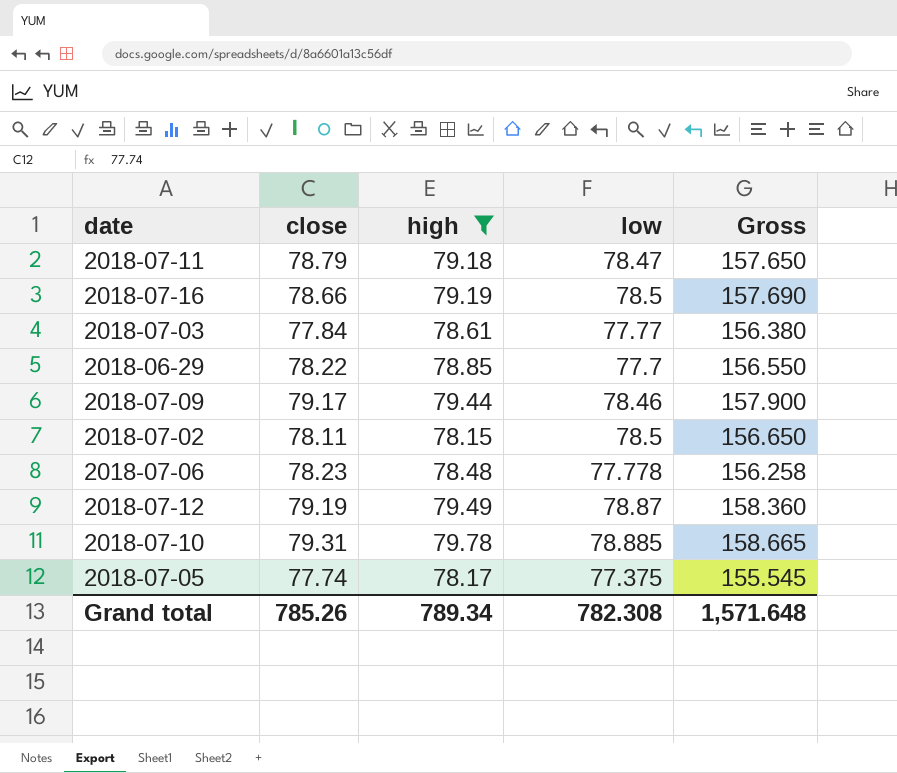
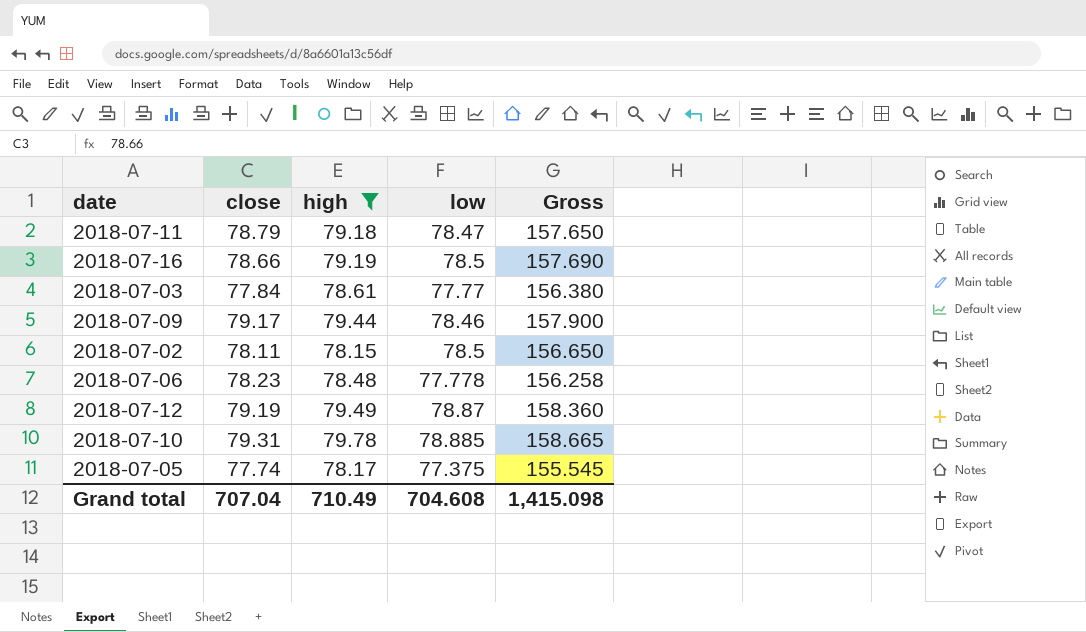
row 2018-06-29: 78.22 | 78.85 | 77.7 | 156.550 -> none
Grand total | close: 785.26 -> 707.04
Grand total | high: 789.34 -> 710.49
Grand total | low: 782.308 -> 704.608
Grand total | Gross: 1,571.648 -> 1,415.098

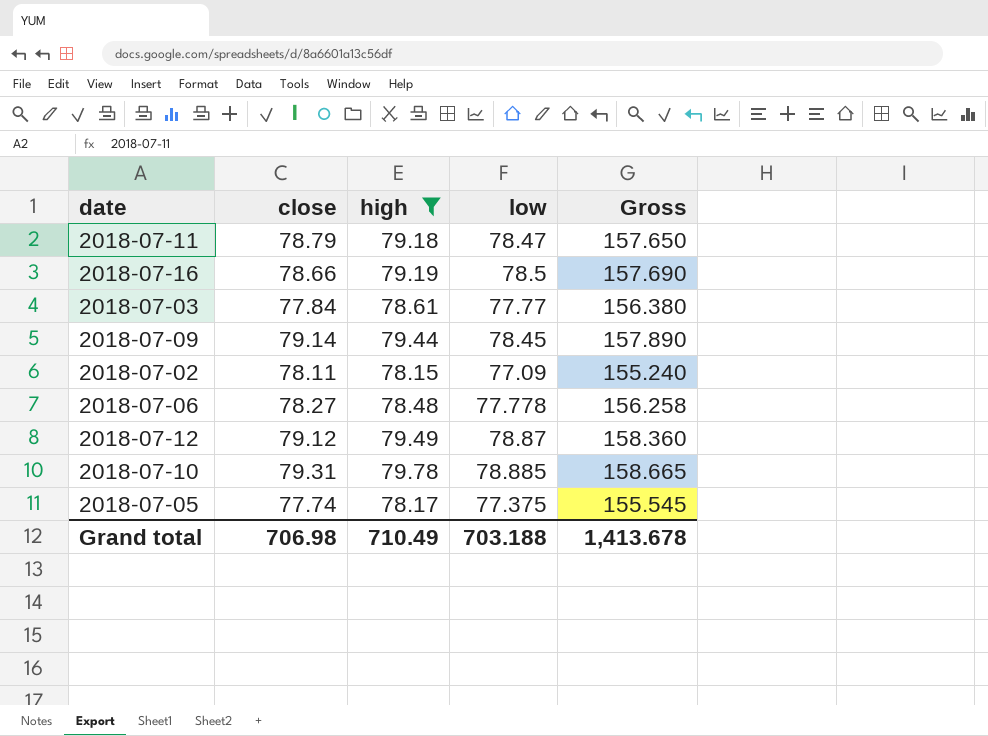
2018-07-09 | close: 79.17 -> 79.14
2018-07-09 | low: 78.46 -> 78.45
2018-07-09 | Gross: 157.900 -> 157.890
2018-07-02 | low: 78.5 -> 77.09
2018-07-02 | Gross: 156.650 -> 155.240
2018-07-06 | close: 78.23 -> 78.27
2018-07-12 | close: 79.19 -> 79.12
Grand total | close: 707.04 -> 706.98
Grand total | low: 704.608 -> 703.188
Grand total | Gross: 1,415.098 -> 1,413.678

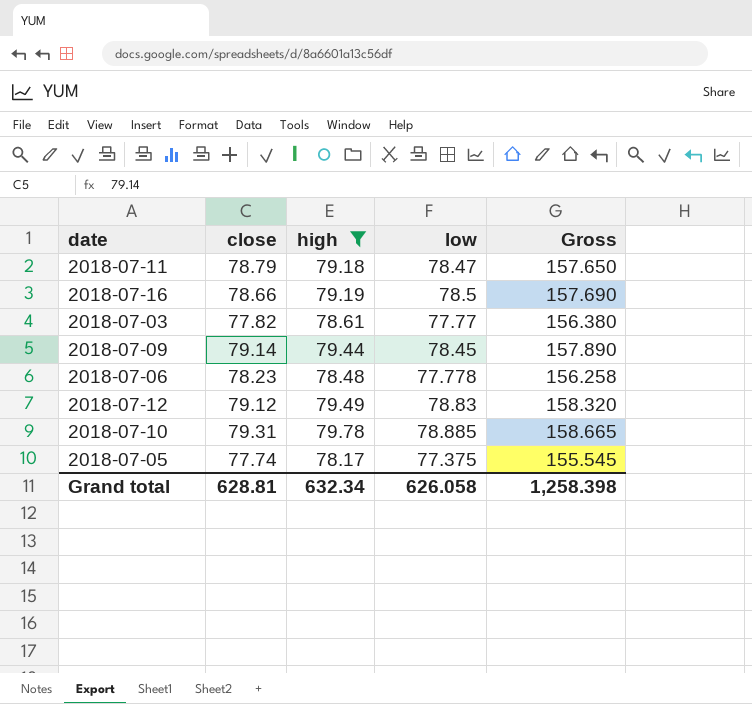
row 2018-07-02: 78.11 | 78.15 | 77.09 | 155.240 -> none
2018-07-03 | close: 77.84 -> 77.82
2018-07-06 | close: 78.27 -> 78.23
2018-07-12 | low: 78.87 -> 78.83
2018-07-12 | Gross: 158.360 -> 158.320
Grand total | close: 706.98 -> 628.81
Grand total | high: 710.49 -> 632.34
Grand total | low: 703.188 -> 626.058
Grand total | Gross: 1,413.678 -> 1,258.398

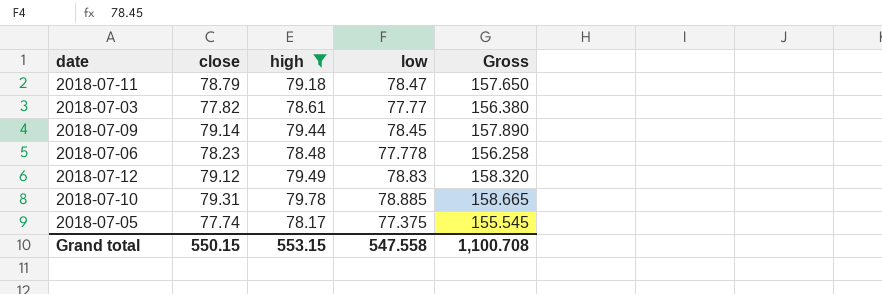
row 2018-07-16: 78.66 | 79.19 | 78.5 | 157.690 -> none
Grand total | close: 628.81 -> 550.15
Grand total | high: 632.34 -> 553.15
Grand total | low: 626.058 -> 547.558
Grand total | Gross: 1,258.398 -> 1,100.708

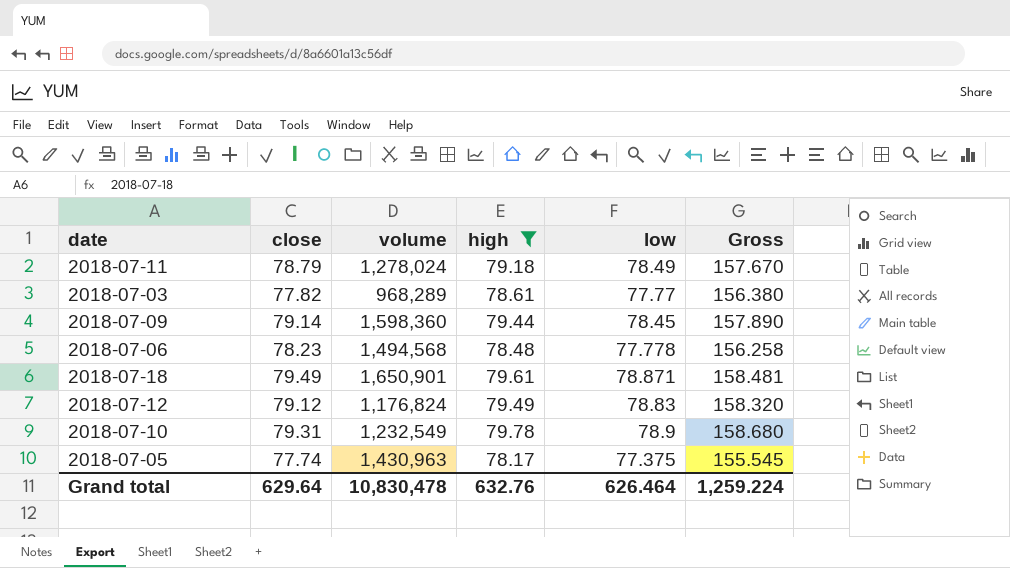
column volume | position: none -> 3
2018-07-11 | low: 78.47 -> 78.49
2018-07-11 | Gross: 157.650 -> 157.670
row 2018-07-18: none -> 79.49 | 1,650,901 | 79.61 | 78.871 | 158.481
2018-07-10 | low: 78.885 -> 78.9
2018-07-10 | Gross: 158.665 -> 158.680
Grand total | close: 550.15 -> 629.64
Grand total | high: 553.15 -> 632.76
Grand total | low: 547.558 -> 626.464
Grand total | Gross: 1,100.708 -> 1,259.224

